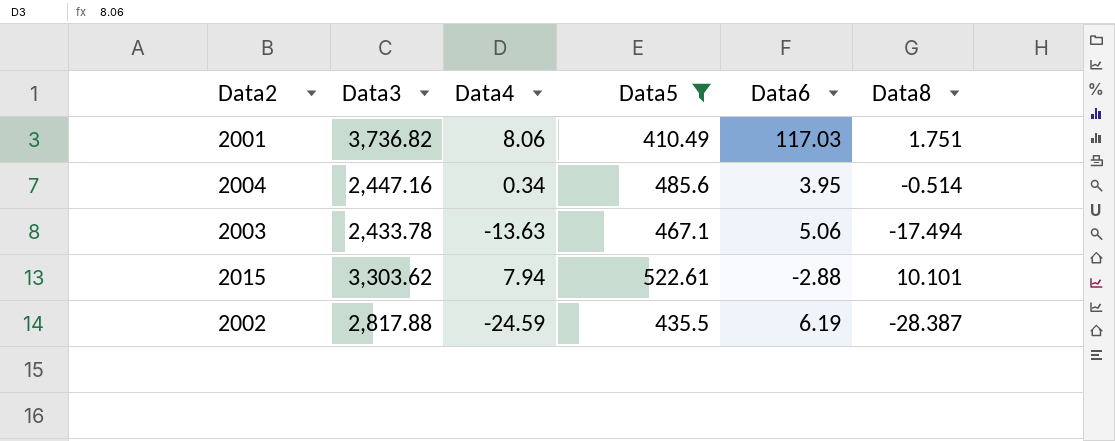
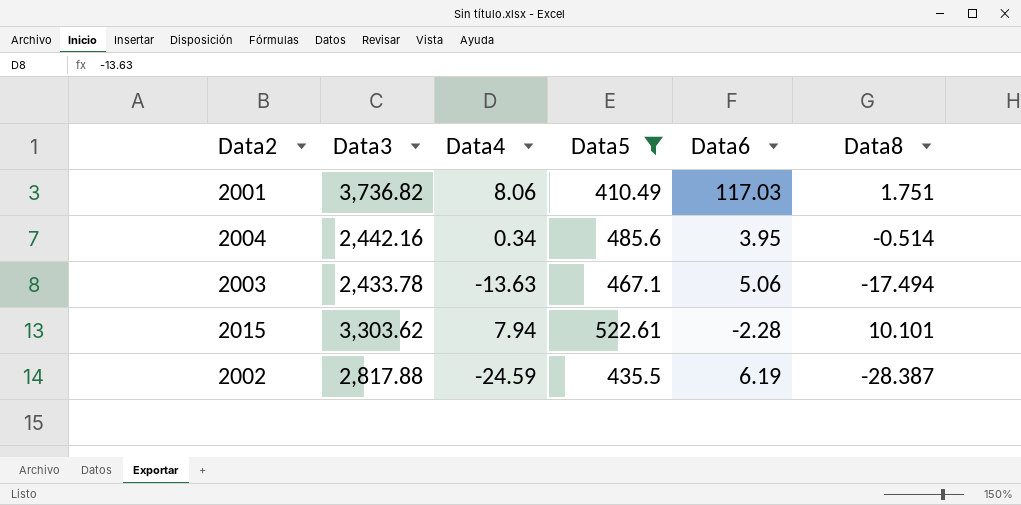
2004 | Data3: 2,447.16 -> 2,442.16
2015 | Data6: -2.88 -> -2.28

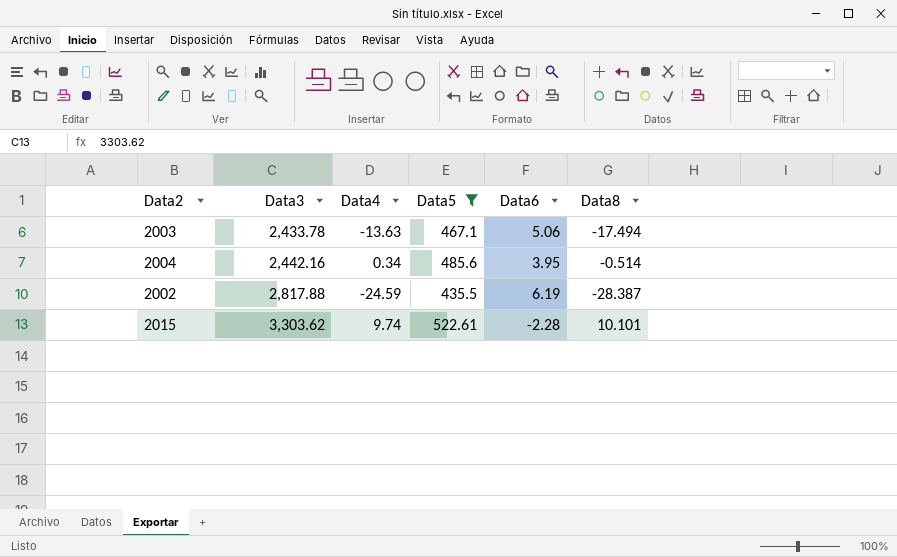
row order: none -> Data3 ascending
row 2001: 3,736.82 | 8.06 | 410.49 | 117.03 | 1.751 -> none
2015 | Data4: 7.94 -> 9.74

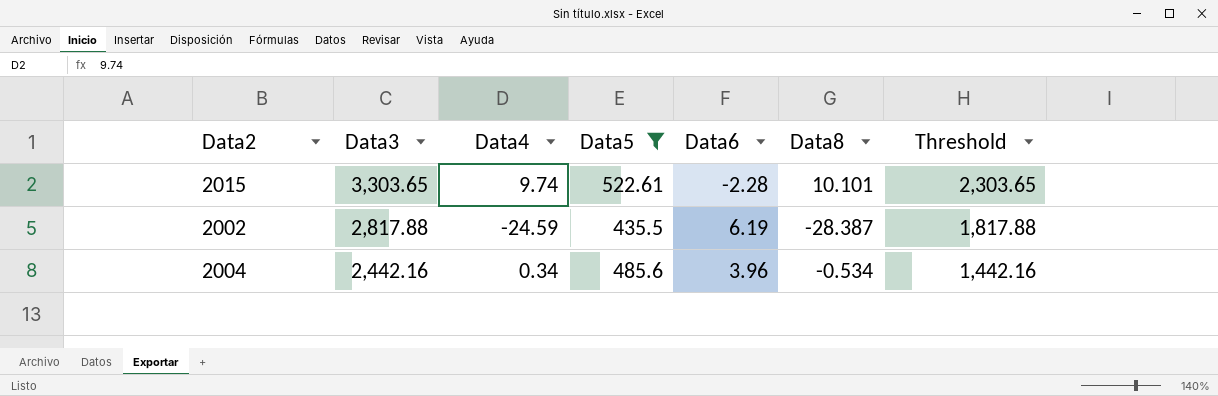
row order: Data3 ascending -> Data3 descending
column Threshold | formula: none -> [Data3] - 1000
row 2003: 2,433.78 | -13.63 | 467.1 | 5.06 | -17.494 -> none
2015 | Data3: 3,303.62 -> 3,303.65
2004 | Data6: 3.95 -> 3.96
2004 | Data8: -0.514 -> -0.534

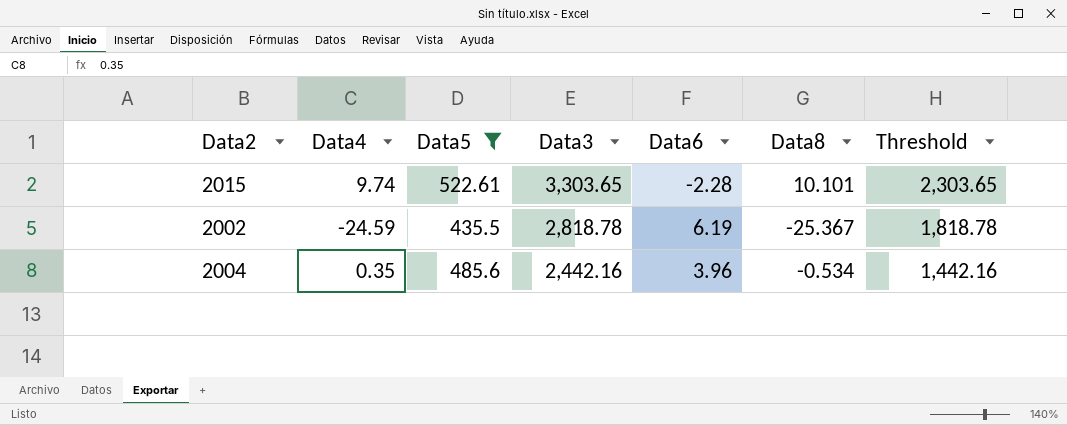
column Data3 | position: 2 -> 4
2002 | Data3: 2,817.88 -> 2,818.78
2002 | Data8: -28.387 -> -25.367
2002 | Threshold: 1,817.88 -> 1,818.78
2004 | Data4: 0.34 -> 0.35

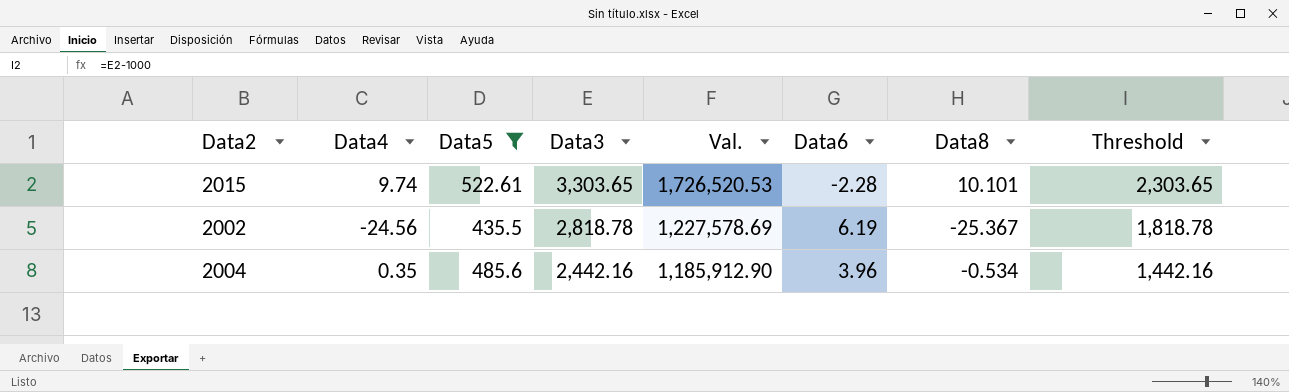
column Val. | formula: none -> [Data5] * [Data3]
2002 | Data4: -24.59 -> -24.56

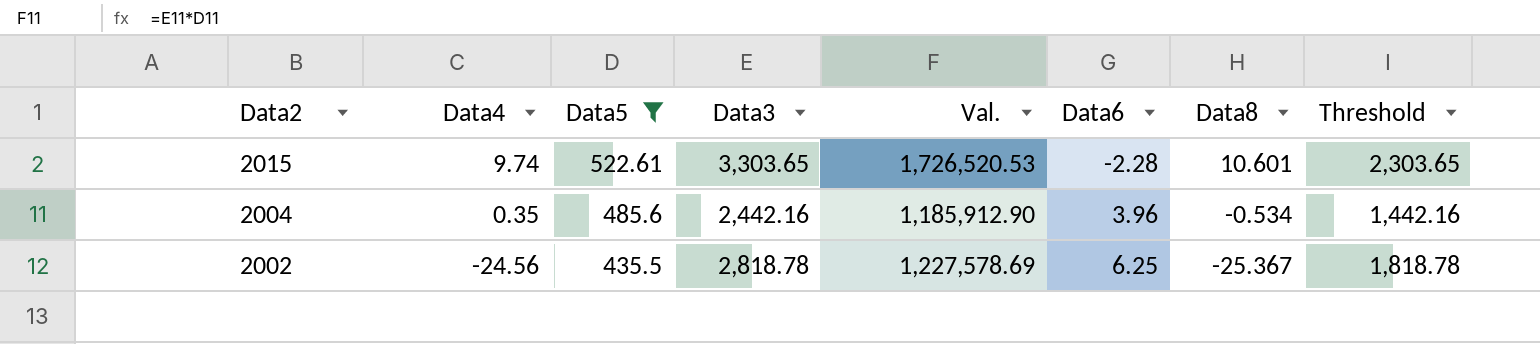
row order: Data3 descending -> Data2 descending
2015 | Data8: 10.101 -> 10.601
2002 | Data6: 6.19 -> 6.25

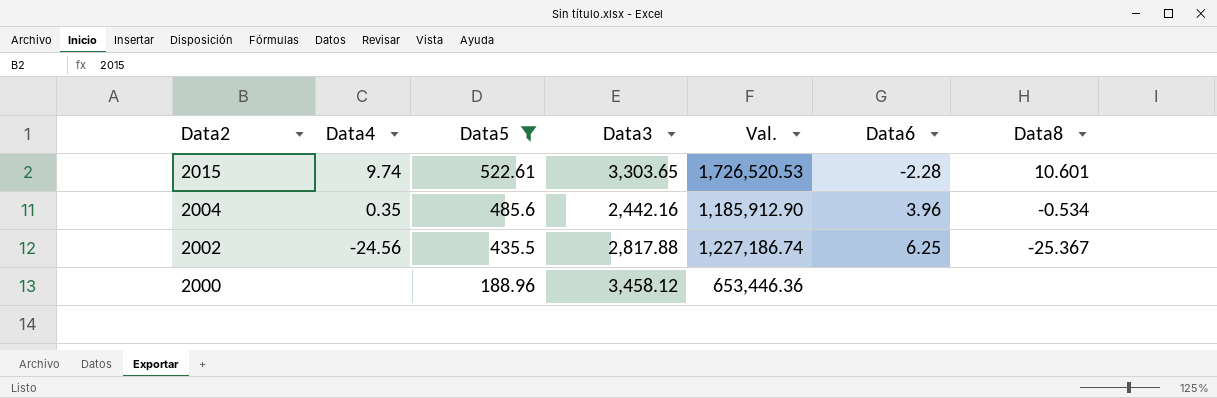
column Threshold | formula: [Data3] - 1000 -> none
2002 | Data3: 2,818.78 -> 2,817.88
2002 | Val.: 1,227,578.69 -> 1,227,186.74
row 2000: none -> none | 188.96 | 3,458.12 | 653,446.36 | none | none

